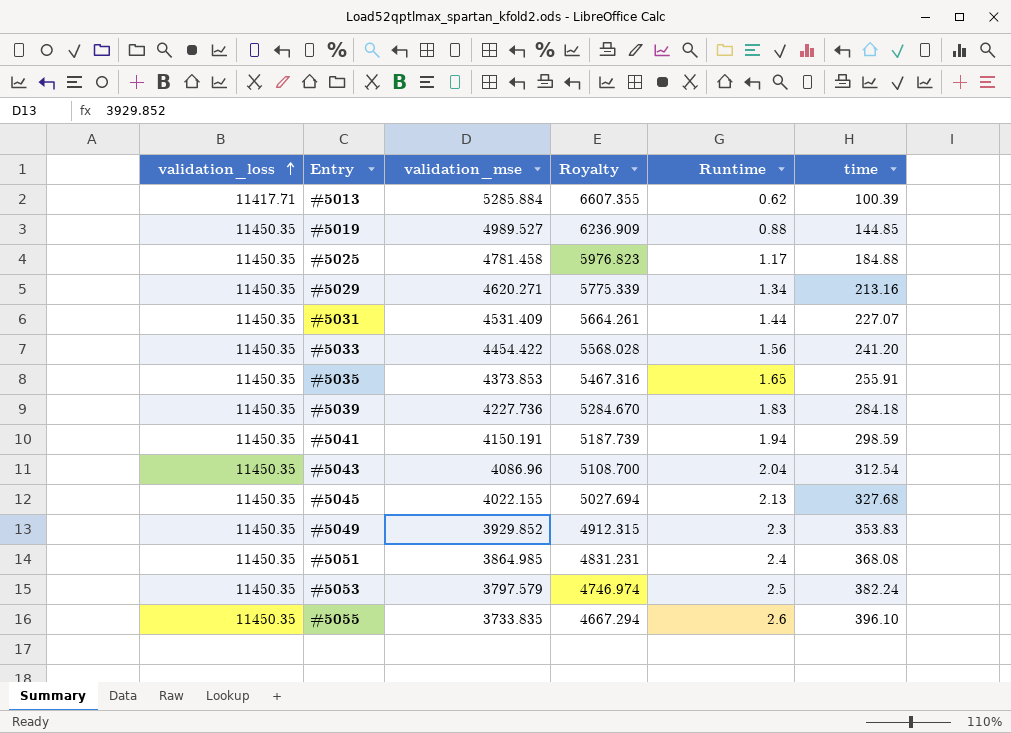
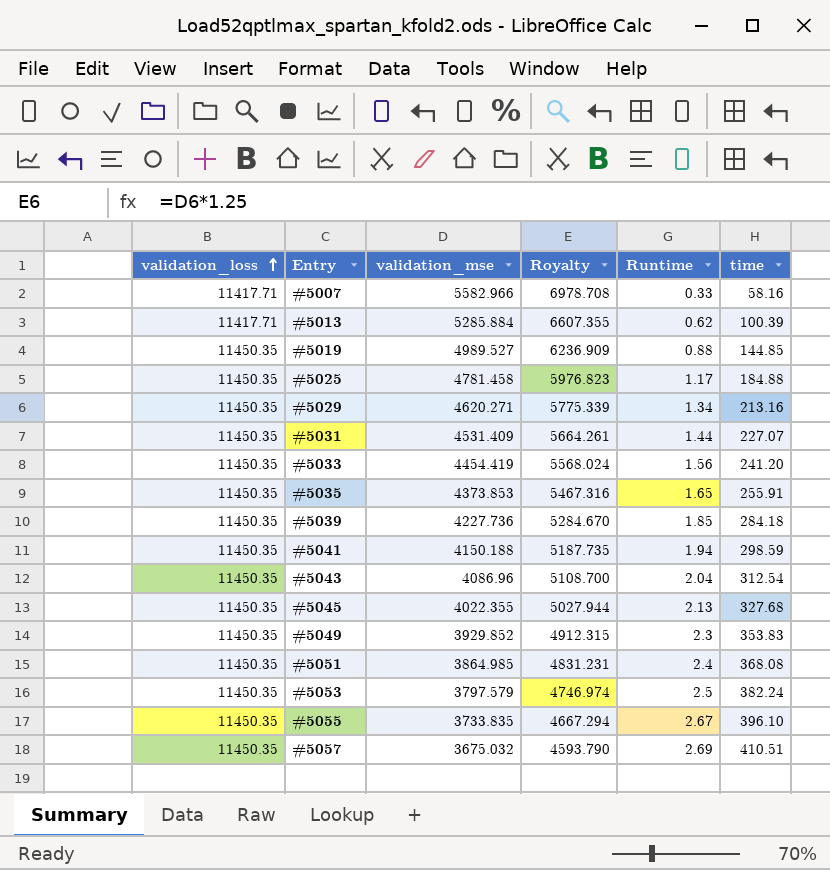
row #5007: none -> 11417.71 | 5582.966 | 6978.708 | 0.33 | 58.16
#5033 | validation_mse: 4454.422 -> 4454.419
#5033 | Royalty: 5568.028 -> 5568.024
#5039 | Runtime: 1.83 -> 1.85
#5041 | validation_mse: 4150.191 -> 4150.188
#5041 | Royalty: 5187.739 -> 5187.735
#5045 | validation_mse: 4022.155 -> 4022.355
#5045 | Royalty: 5027.694 -> 5027.944
#5055 | Runtime: 2.6 -> 2.67
row #5057: none -> 11450.35 | 3675.032 | 4593.790 | 2.69 | 410.51

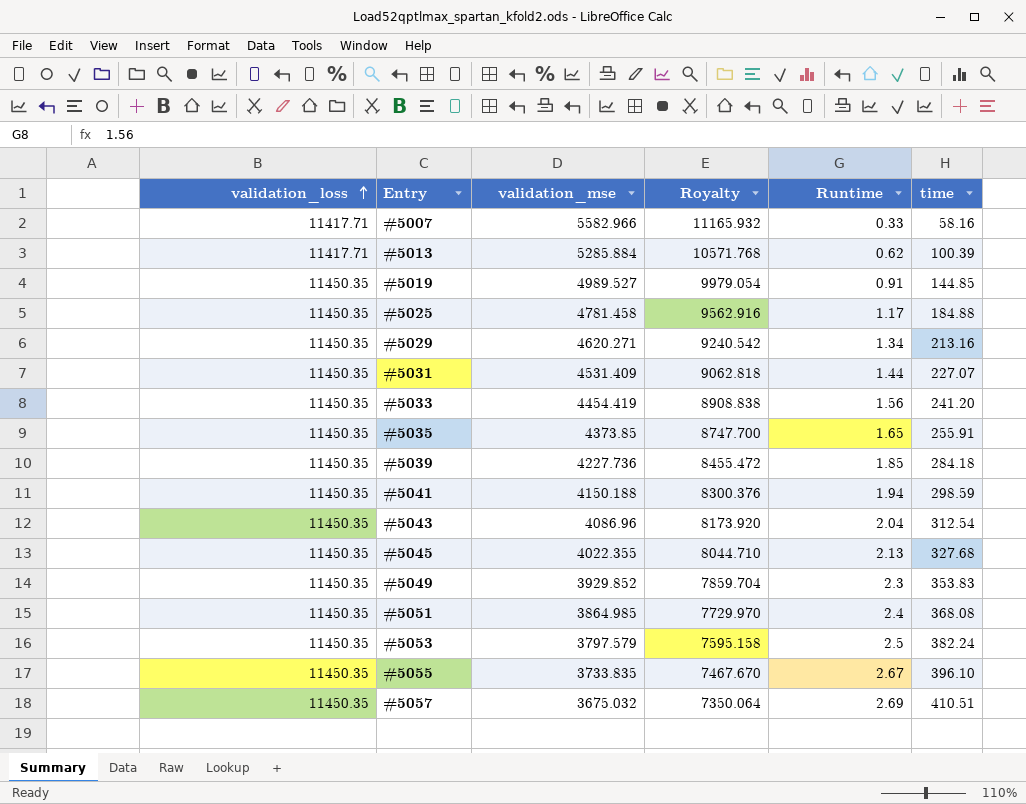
column Royalty | formula: [validation_mse] * 1.25 -> [validation_mse] * 2
#5019 | Runtime: 0.88 -> 0.91
#5035 | validation_mse: 4373.853 -> 4373.85

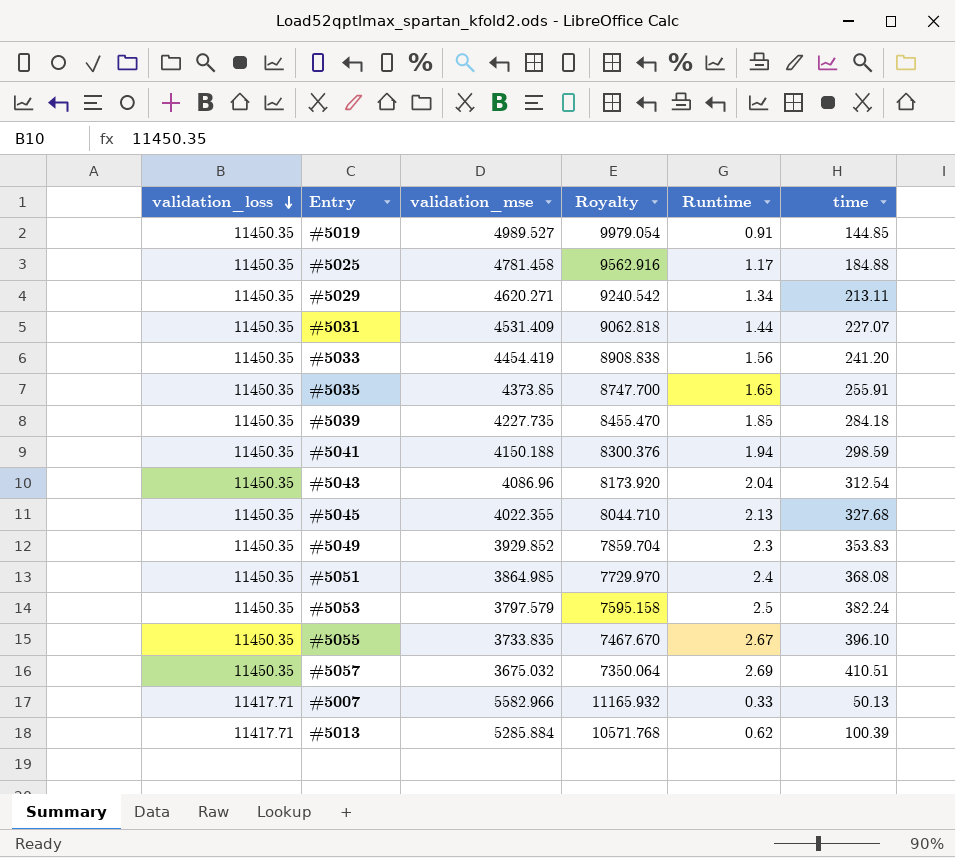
row order: validation_loss ascending -> validation_loss descending
#5029 | time: 213.16 -> 213.11
#5039 | validation_mse: 4227.736 -> 4227.735
#5039 | Royalty: 8455.472 -> 8455.470
#5007 | time: 58.16 -> 50.13

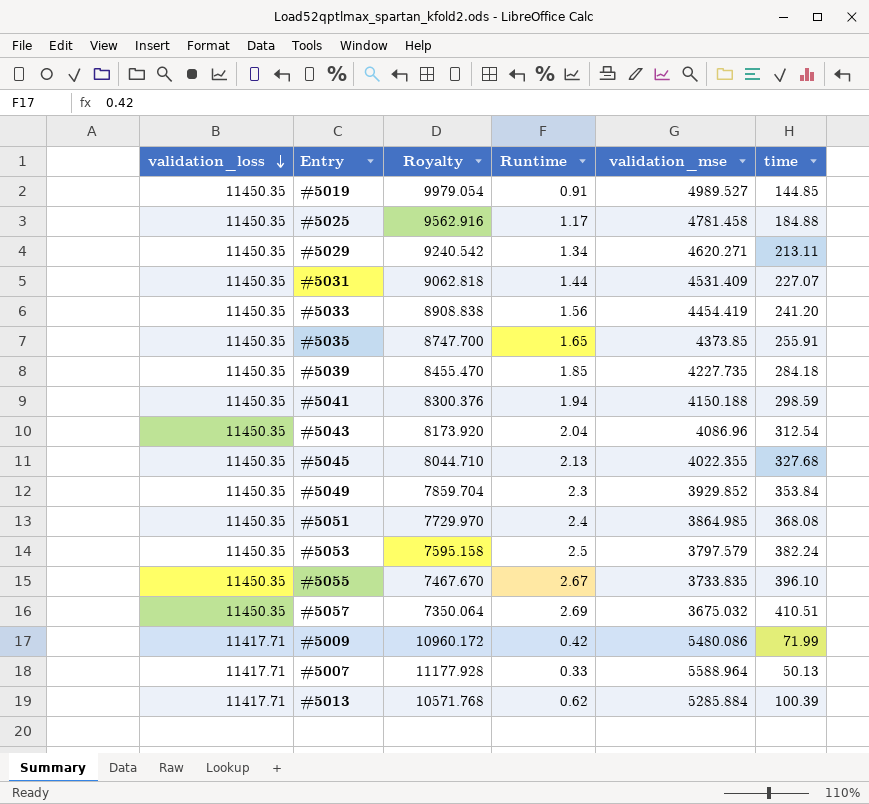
column validation_mse | position: 3 -> 5
#5049 | time: 353.83 -> 353.84
row #5009: none -> 11417.71 | 10960.172 | 0.42 | 5480.086 | 71.99
#5007 | Royalty: 11165.932 -> 11177.928
#5007 | validation_mse: 5582.966 -> 5588.964

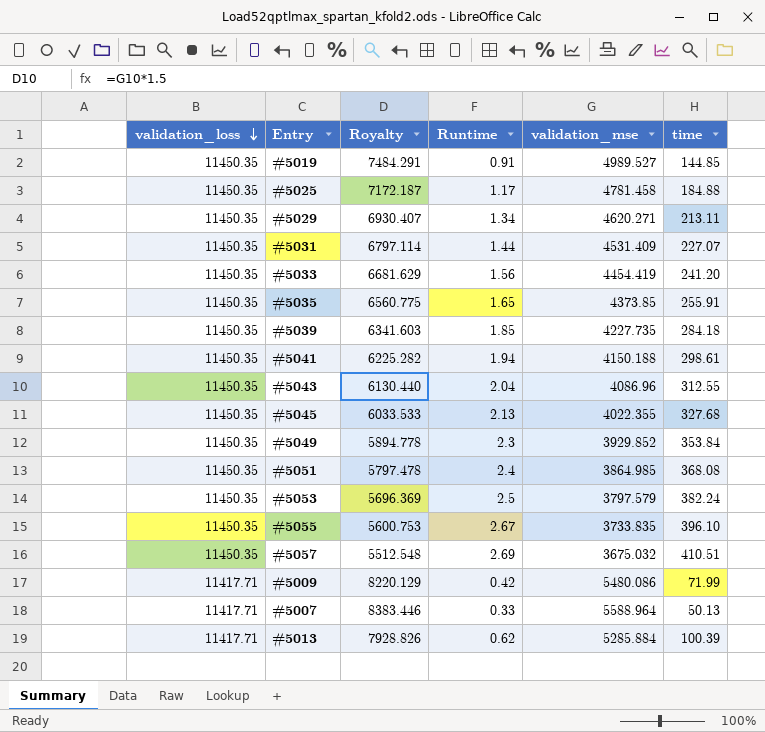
column Royalty | formula: [validation_mse] * 2 -> [validation_mse] * 1.5
#5041 | time: 298.59 -> 298.61
#5043 | time: 312.54 -> 312.55

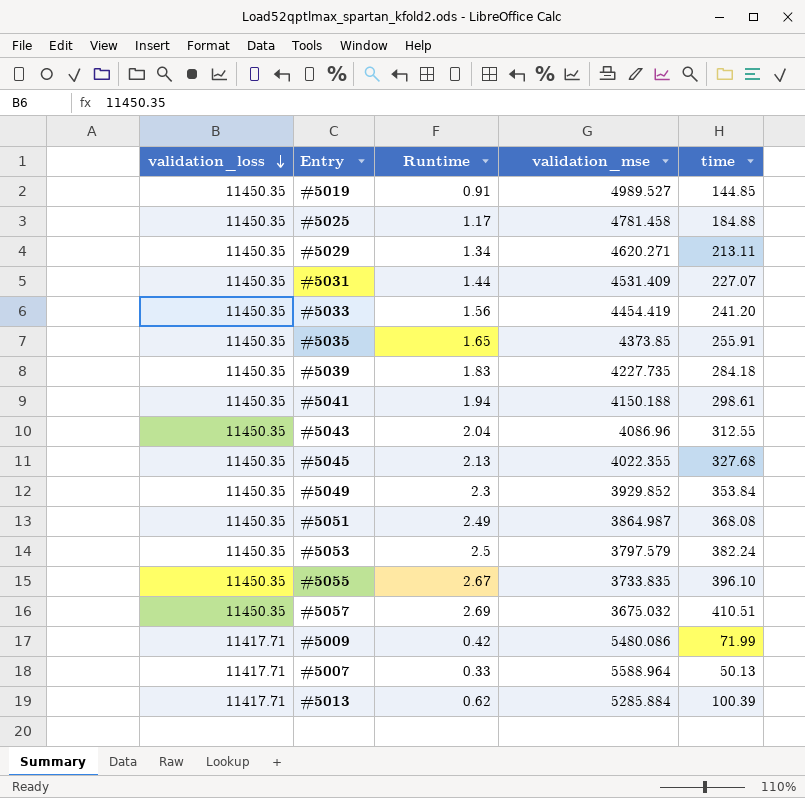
column Royalty | formula: [validation_mse] * 1.5 -> none
#5039 | Runtime: 1.85 -> 1.83
#5051 | Runtime: 2.4 -> 2.49
#5051 | validation_mse: 3864.985 -> 3864.987

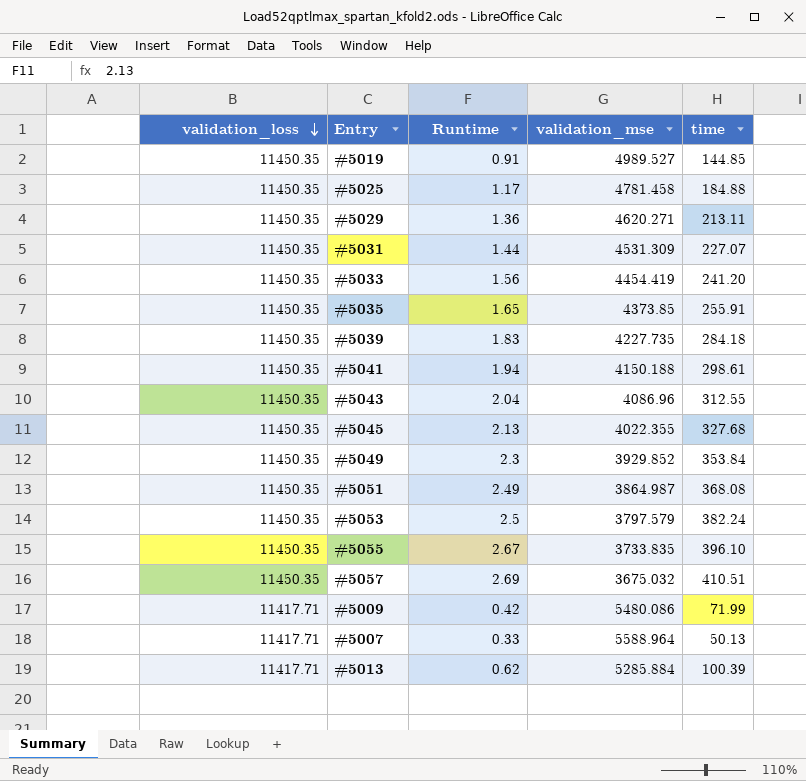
#5029 | Runtime: 1.34 -> 1.36
#5031 | validation_mse: 4531.409 -> 4531.309

